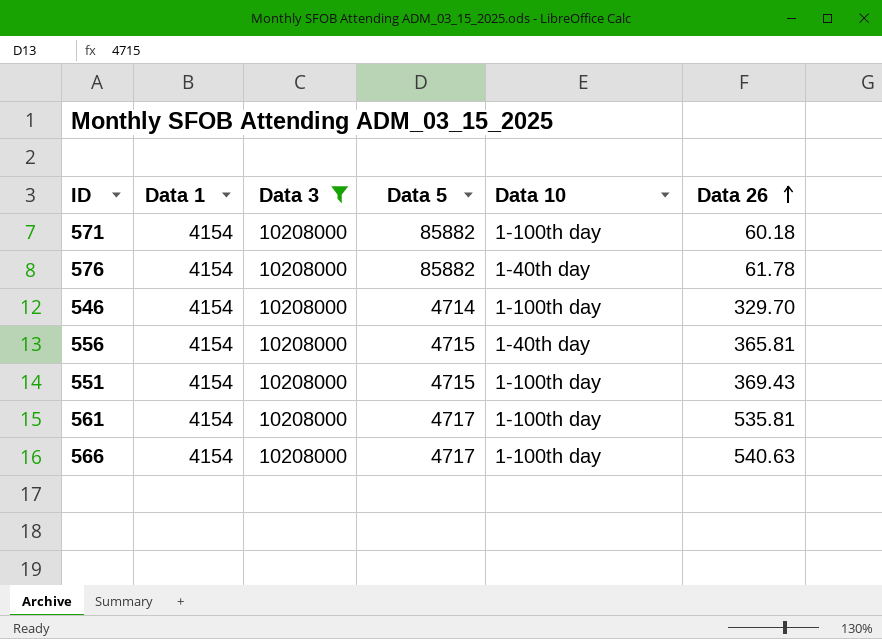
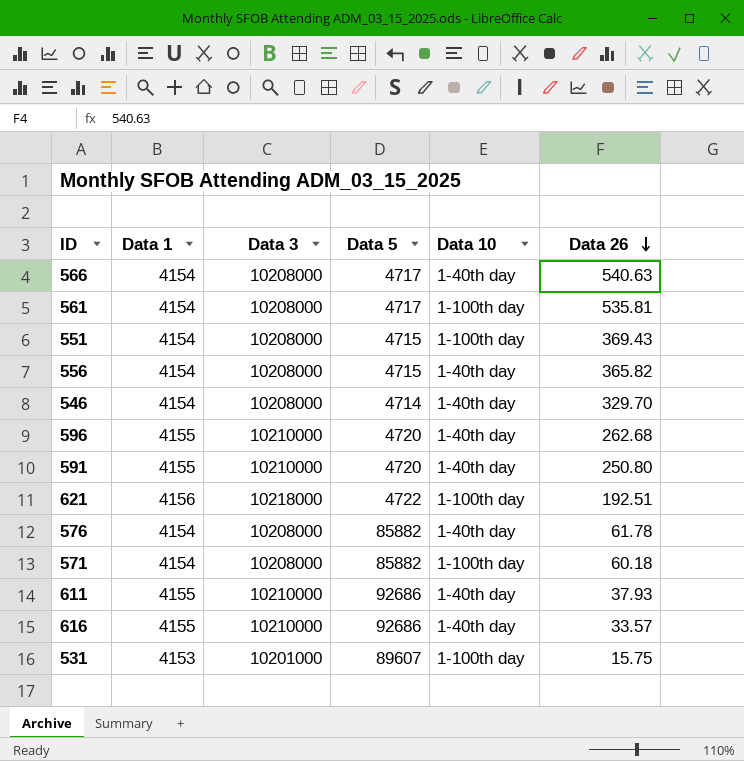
filter: Data 3 = 10208000 -> none
row order: Data 26 ascending -> Data 26 descending
566 | Data 10: 1-100th day -> 1-40th day
556 | Data 26: 365.81 -> 365.82
546 | Data 10: 1-100th day -> 1-40th day

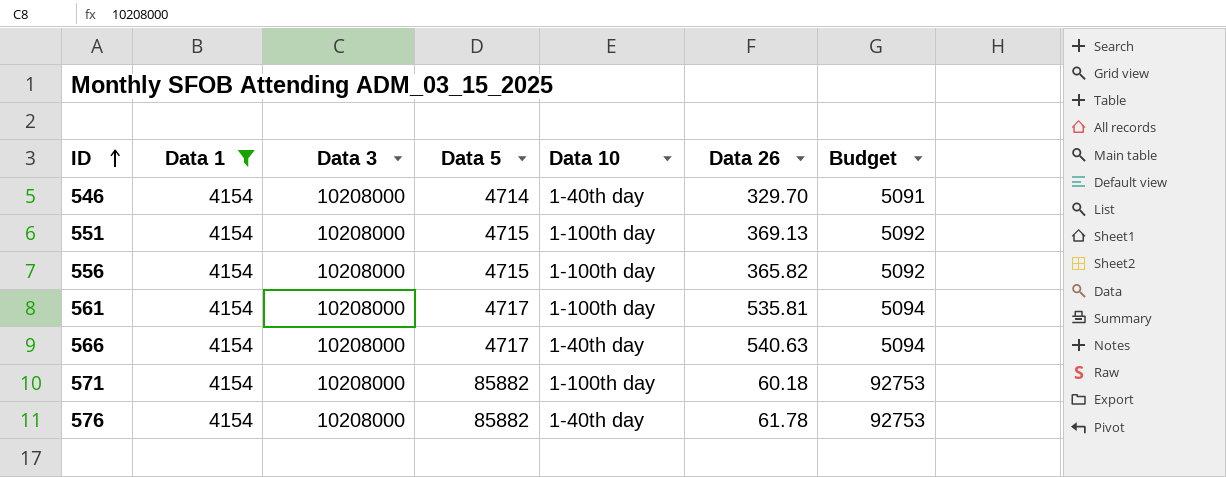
filter: none -> Data 1 = 4154
row order: Data 26 descending -> ID ascending
column Budget | formula: none -> [Data 5] * 1.08
551 | Data 26: 369.43 -> 369.13
556 | Data 10: 1-40th day -> 1-100th day

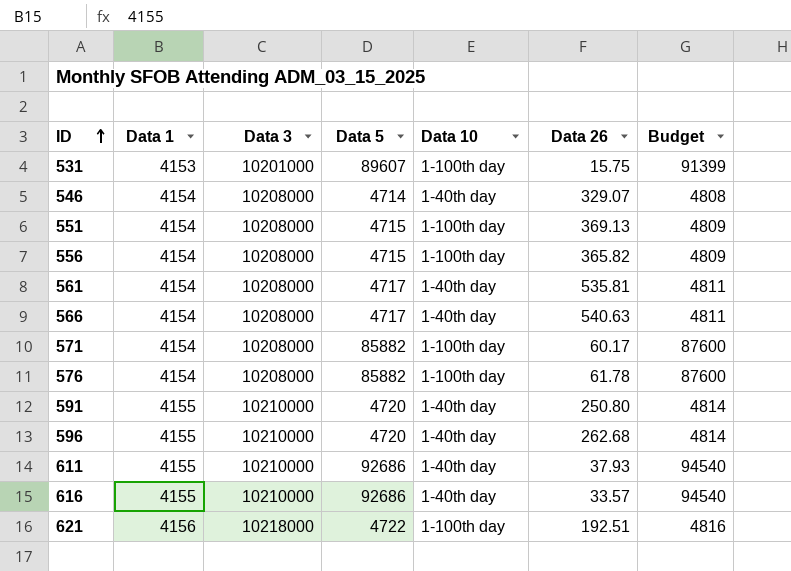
filter: Data 1 = 4154 -> none
column Budget | formula: [Data 5] * 1.08 -> [Data 5] * 1.02
546 | Data 26: 329.70 -> 329.07
561 | Data 10: 1-100th day -> 1-40th day
571 | Data 26: 60.18 -> 60.17
576 | Data 10: 1-40th day -> 1-100th day

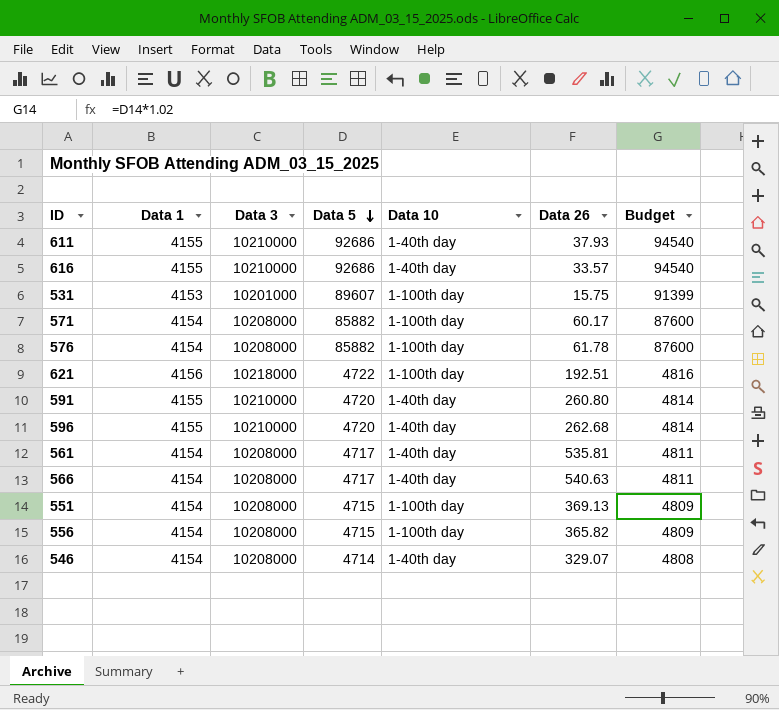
row order: ID ascending -> Data 5 descending
591 | Data 26: 250.80 -> 260.80

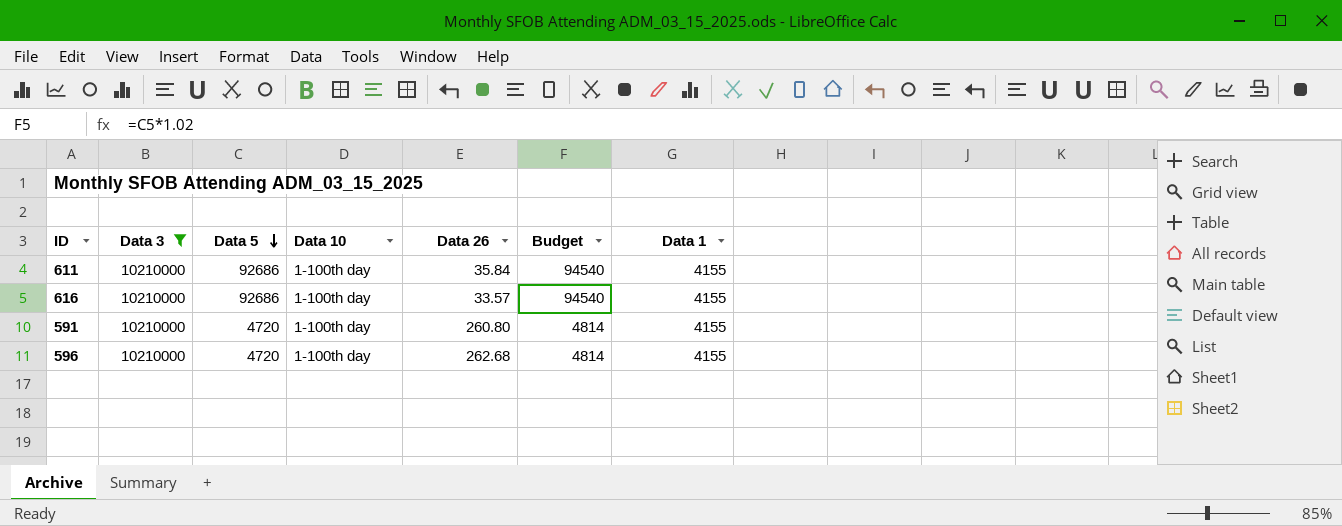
filter: none -> Data 3 = 10210000
column Data 1 | position: 2 -> 7
611 | Data 10: 1-40th day -> 1-100th day
611 | Data 26: 37.93 -> 35.84
616 | Data 10: 1-40th day -> 1-100th day
591 | Data 10: 1-40th day -> 1-100th day
596 | Data 10: 1-40th day -> 1-100th day

